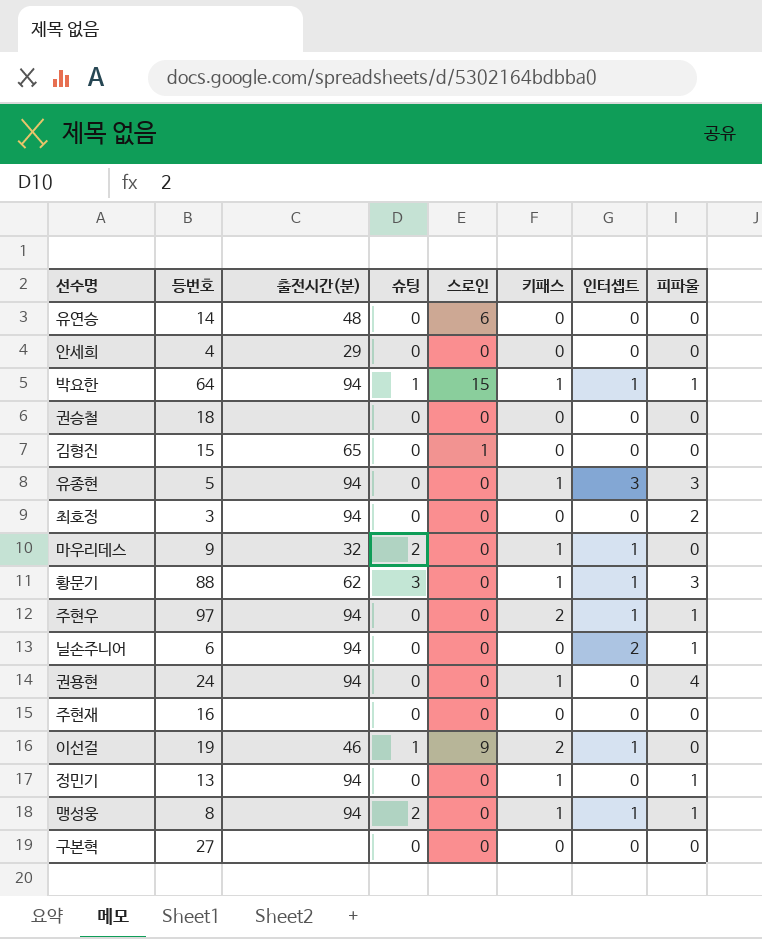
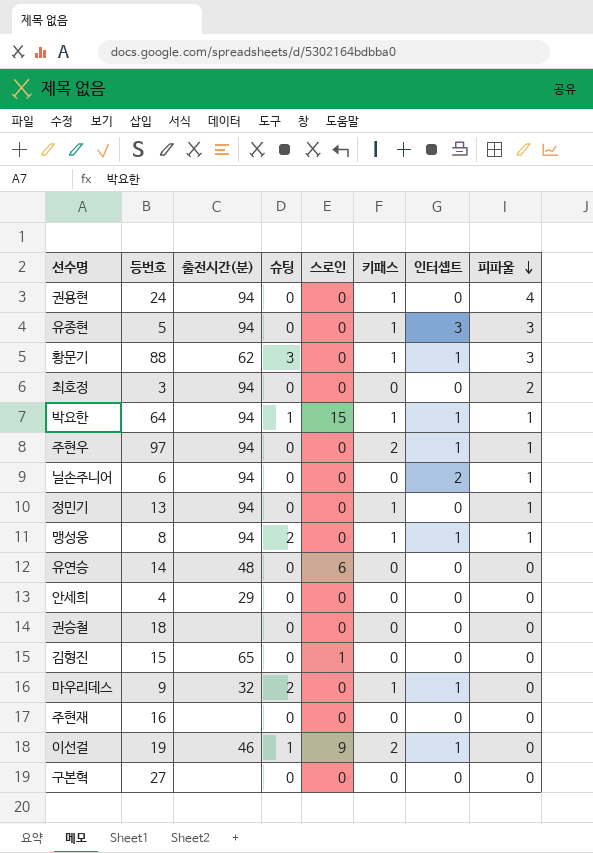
row order: none -> 피파울 descending

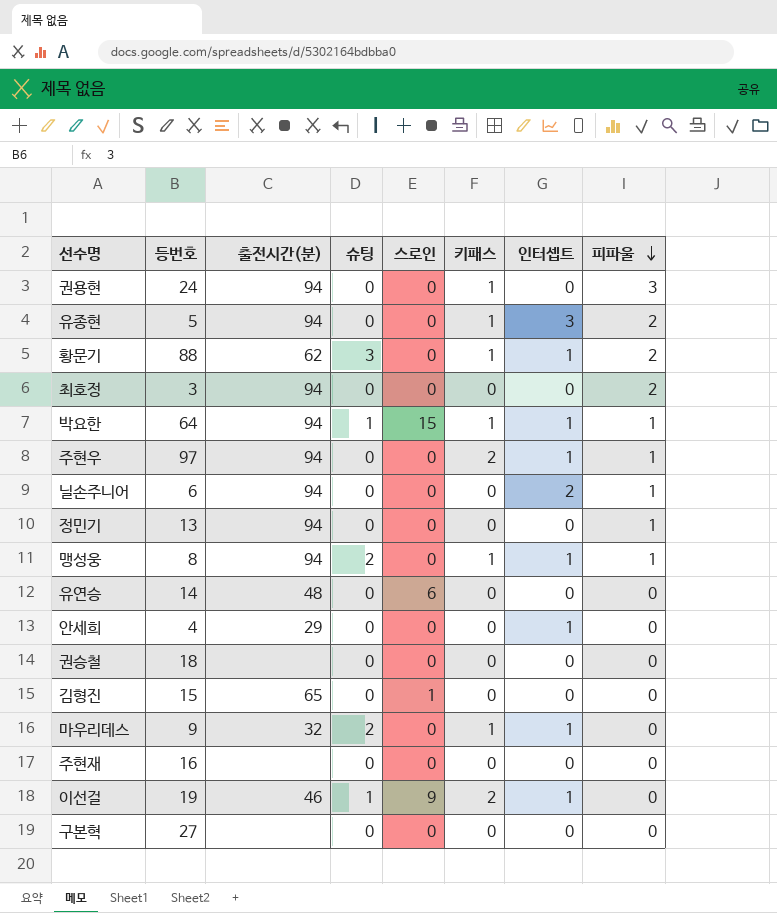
권용현 | 피파울: 4 -> 3
유종현 | 피파울: 3 -> 2
황문기 | 피파울: 3 -> 2
정민기 | 키패스: 1 -> 0
안세희 | 인터셉트: 0 -> 1

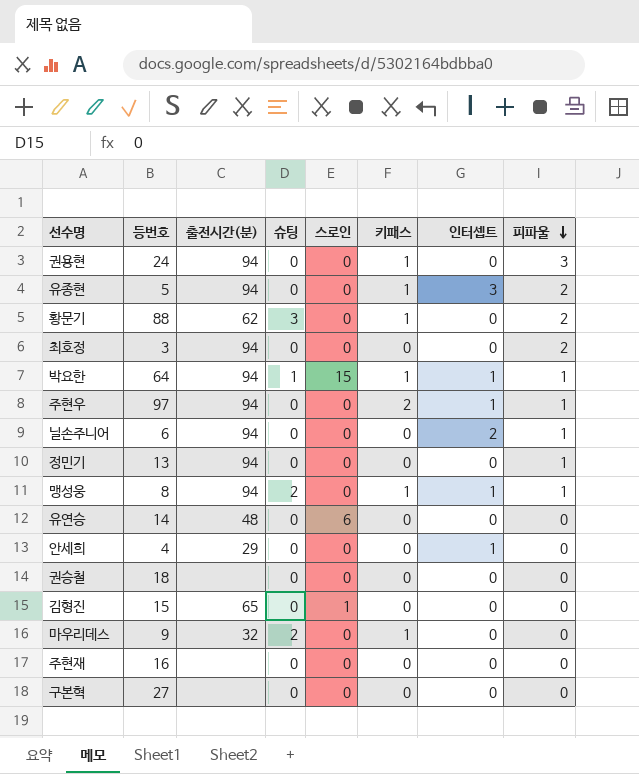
row 이선걸: 19 | 46 | 1 | 9 | 2 | 1 | 0 -> none
황문기 | 인터셉트: 1 -> 0
마우리데스 | 인터셉트: 1 -> 0

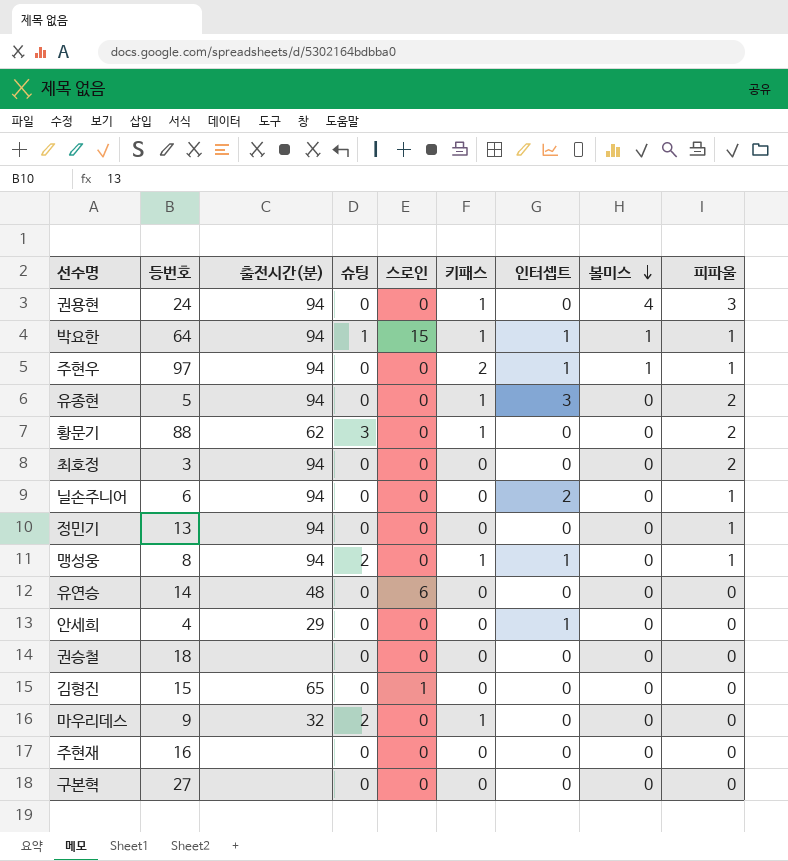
row order: 피파울 descending -> 볼미스 descending
column 볼미스 | position: none -> 8

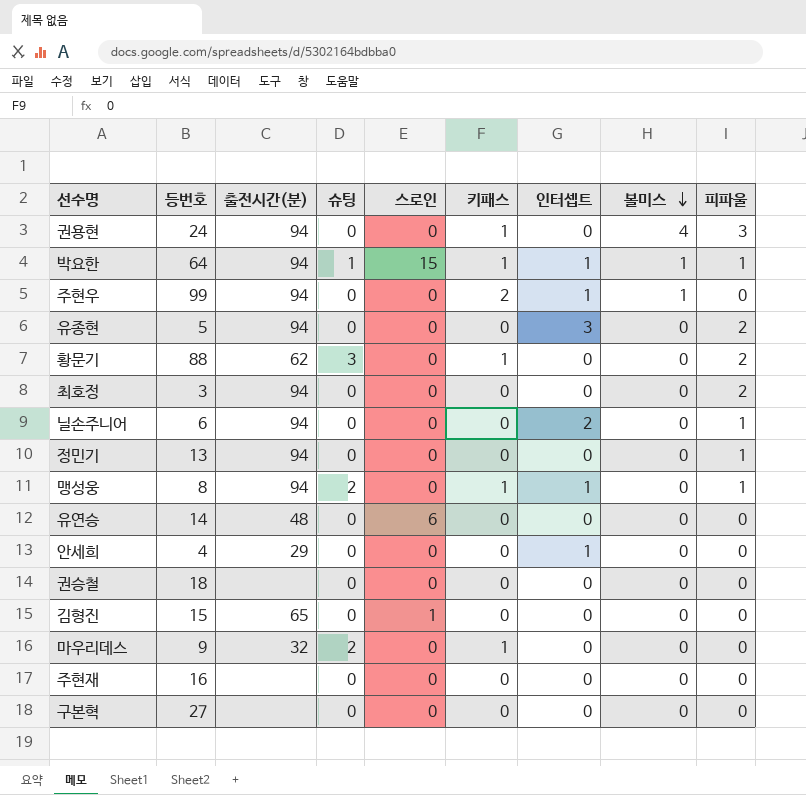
주현우 | 등번호: 97 -> 99
주현우 | 피파울: 1 -> 0
유종현 | 키패스: 1 -> 0

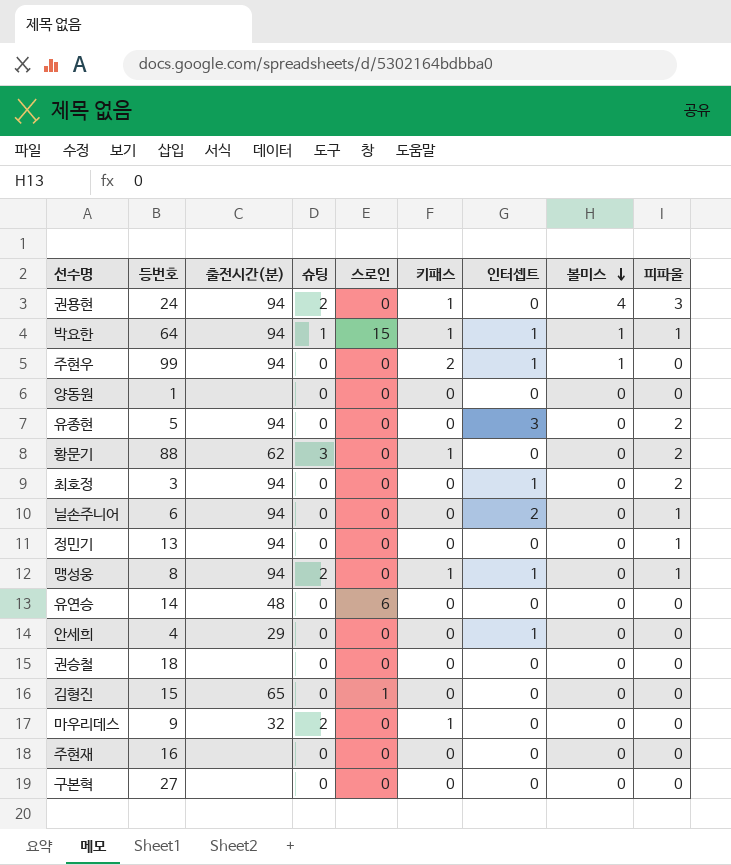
권용현 | 슈팅: 0 -> 2
row 양동원: none -> 1 | none | 0 | 0 | 0 | 0 | 0 | 0
최호정 | 인터셉트: 0 -> 1

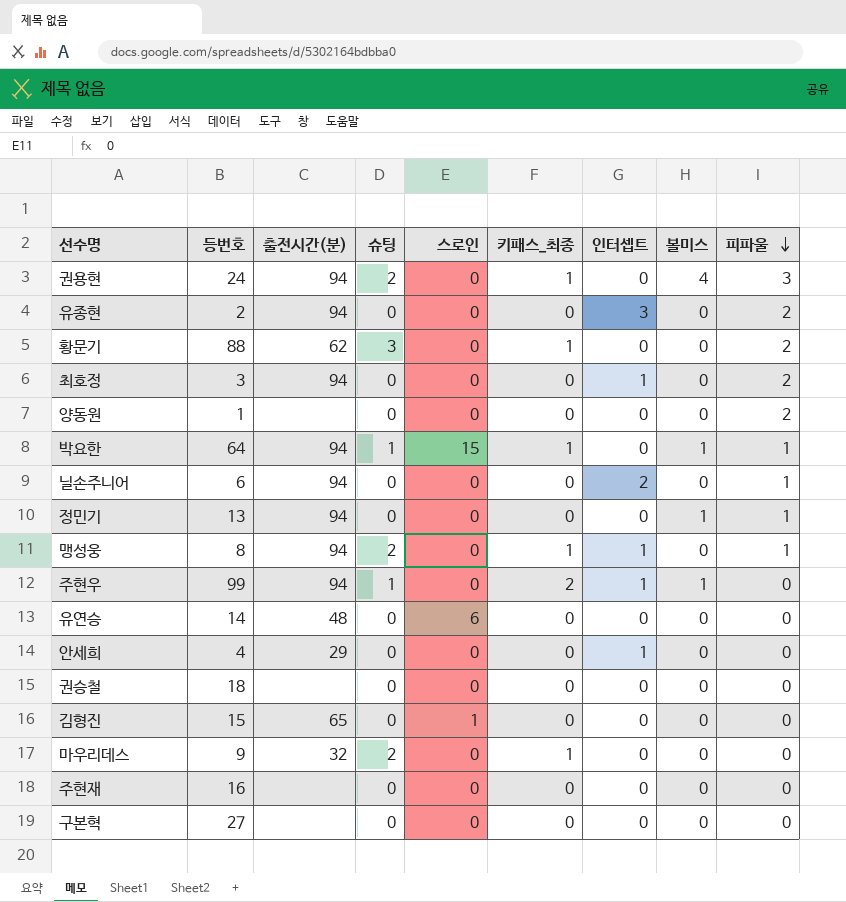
row order: 볼미스 descending -> 피파울 descending
column name: 키패스 -> 키패스_최종
유종현 | 등번호: 5 -> 2
양동원 | 피파울: 0 -> 2
박요한 | 인터셉트: 1 -> 0
정민기 | 볼미스: 0 -> 1
주현우 | 슈팅: 0 -> 1

